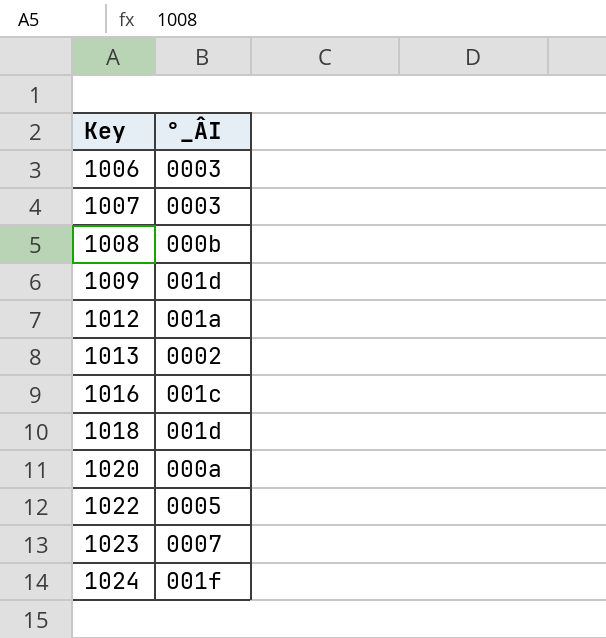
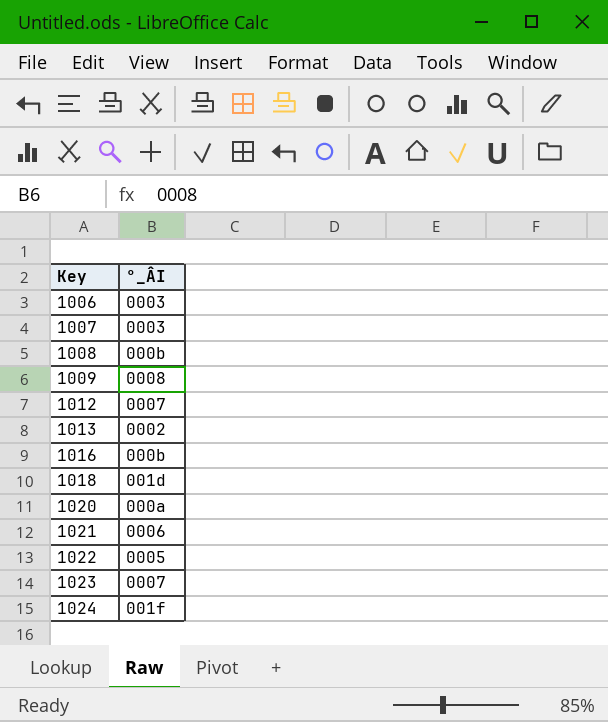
1009 | °_ÂI: 001d -> 0008
1012 | °_ÂI: 001a -> 0007
1016 | °_ÂI: 001c -> 000b
row 1021: none -> 0006

